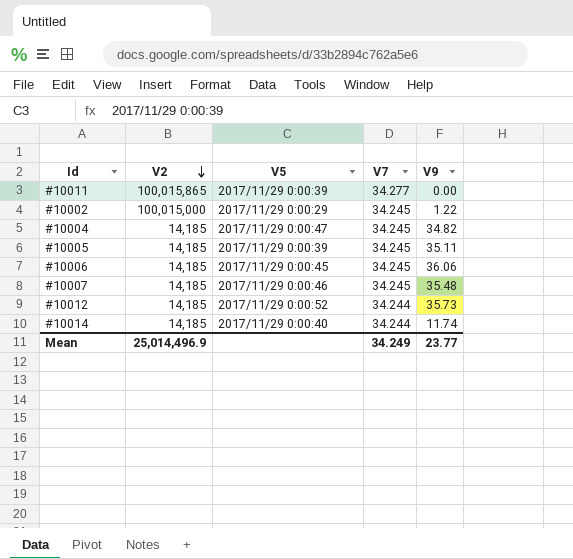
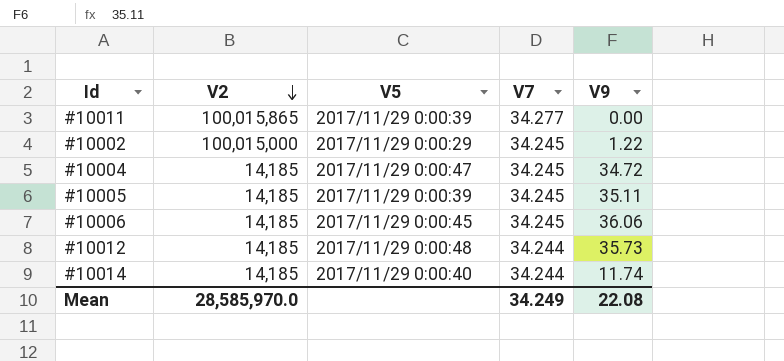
row #10007: 14,185 | 2017/11/29 0:00:46 | 34.245 | 35.48 -> none
#10004 | V9: 34.82 -> 34.72
#10012 | V5: 2017/11/29 0:00:52 -> 2017/11/29 0:00:48
Mean | V2: 25,014,496.9 -> 28,585,970.0
Mean | V9: 23.77 -> 22.08

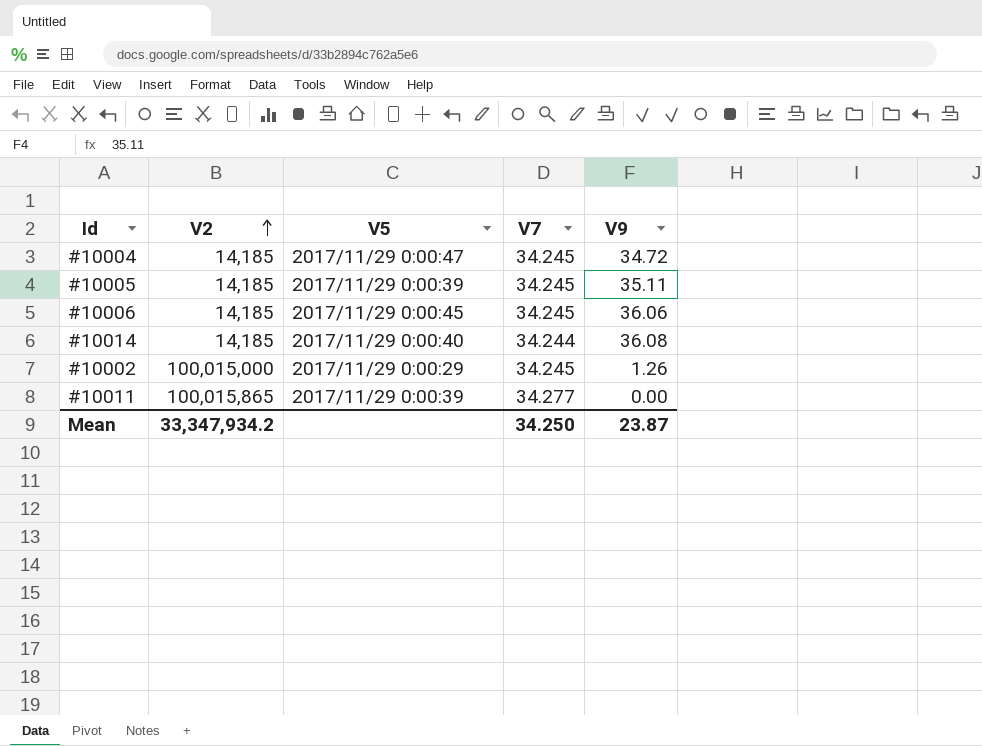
row order: V2 descending -> V2 ascending
row #10012: 14,185 | 2017/11/29 0:00:48 | 34.244 | 35.73 -> none
#10014 | V9: 11.74 -> 36.08
#10002 | V9: 1.22 -> 1.26
Mean | V2: 28,585,970.0 -> 33,347,934.2
Mean | V7: 34.249 -> 34.250
Mean | V9: 22.08 -> 23.87

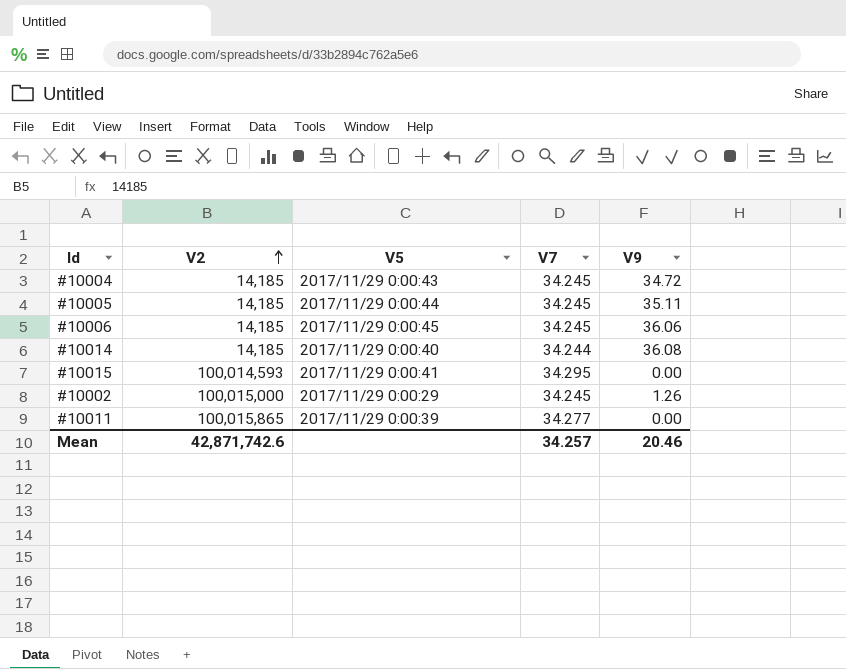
#10004 | V5: 2017/11/29 0:00:47 -> 2017/11/29 0:00:43
#10005 | V5: 2017/11/29 0:00:39 -> 2017/11/29 0:00:44
row #10015: none -> 100,014,593 | 2017/11/29 0:00:41 | 34.295 | 0.00
Mean | V2: 33,347,934.2 -> 42,871,742.6
Mean | V7: 34.250 -> 34.257
Mean | V9: 23.87 -> 20.46

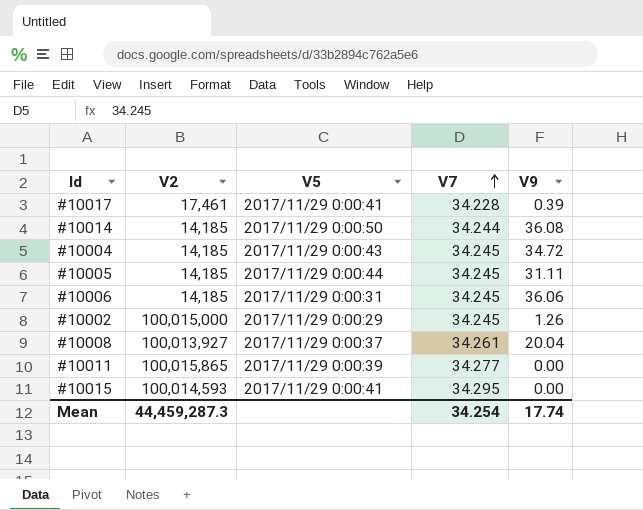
row order: V2 ascending -> V7 ascending
row #10017: none -> 17,461 | 2017/11/29 0:00:41 | 34.228 | 0.39
#10014 | V5: 2017/11/29 0:00:40 -> 2017/11/29 0:00:50
#10005 | V9: 35.11 -> 31.11
#10006 | V5: 2017/11/29 0:00:45 -> 2017/11/29 0:00:31
row #10008: none -> 100,013,927 | 2017/11/29 0:00:37 | 34.261 | 20.04
Mean | V2: 42,871,742.6 -> 44,459,287.3
Mean | V7: 34.257 -> 34.254
Mean | V9: 20.46 -> 17.74

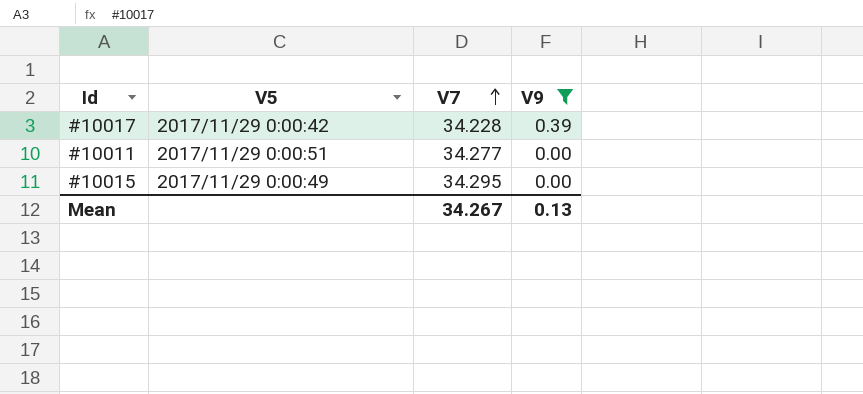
filter: none -> V9 <= 0.39
column V2 | position: 2 -> none
#10017 | V5: 2017/11/29 0:00:41 -> 2017/11/29 0:00:42
#10011 | V5: 2017/11/29 0:00:39 -> 2017/11/29 0:00:51
#10015 | V5: 2017/11/29 0:00:41 -> 2017/11/29 0:00:49
Mean | V7: 34.254 -> 34.267
Mean | V9: 17.74 -> 0.13

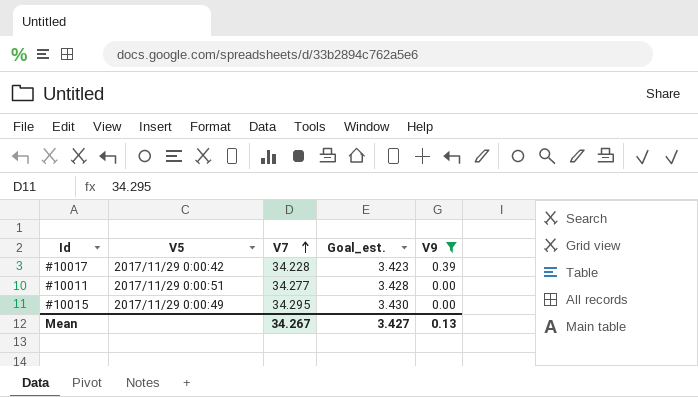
column Goal_est. | formula: none -> [V7] * 0.1

